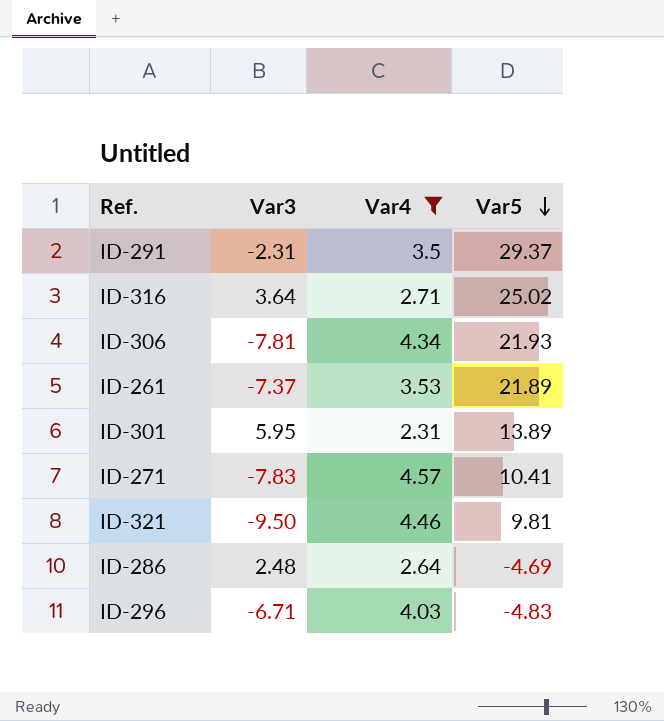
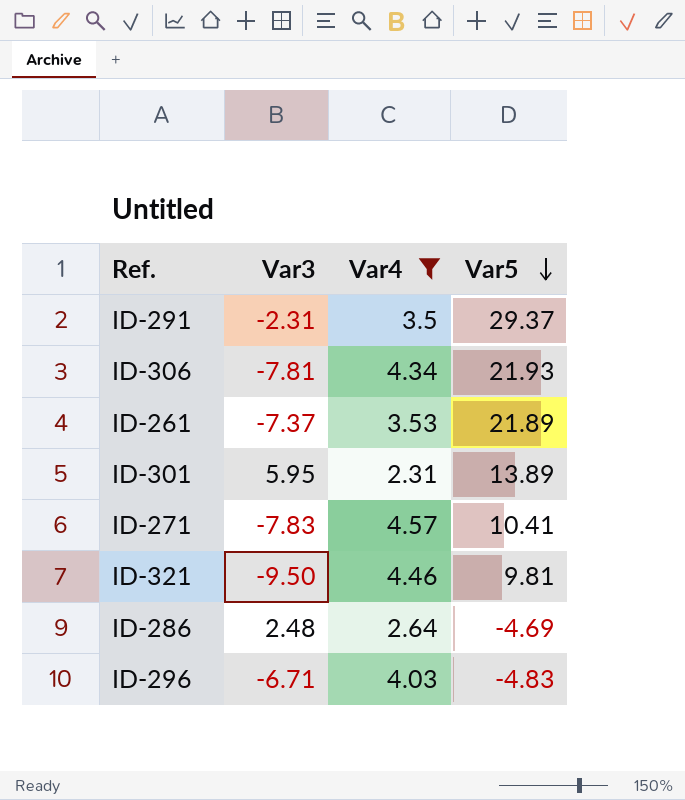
row ID-316: 3.64 | 2.71 | 25.02 -> none

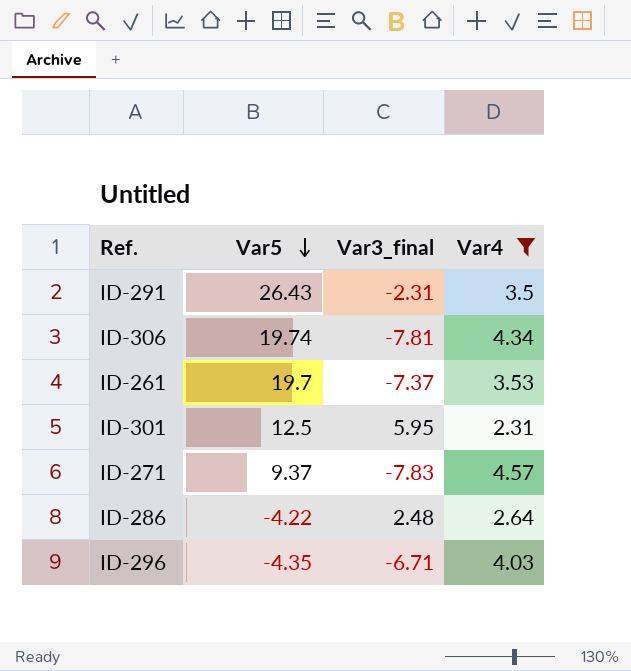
column Var5 | position: 4 -> 2
column name: Var3 -> Var3_final
row ID-321: -9.50 | 4.46 | 9.81 -> none
ID-291 | Var5: 29.37 -> 26.43
ID-306 | Var5: 21.93 -> 19.74
ID-261 | Var5: 21.89 -> 19.7
ID-301 | Var5: 13.89 -> 12.5
ID-271 | Var5: 10.41 -> 9.37
ID-286 | Var5: -4.69 -> -4.22
ID-296 | Var5: -4.83 -> -4.35

